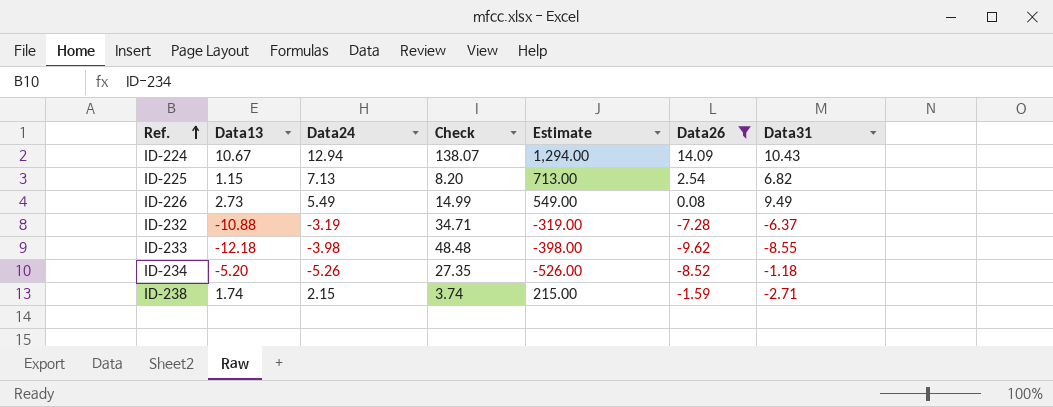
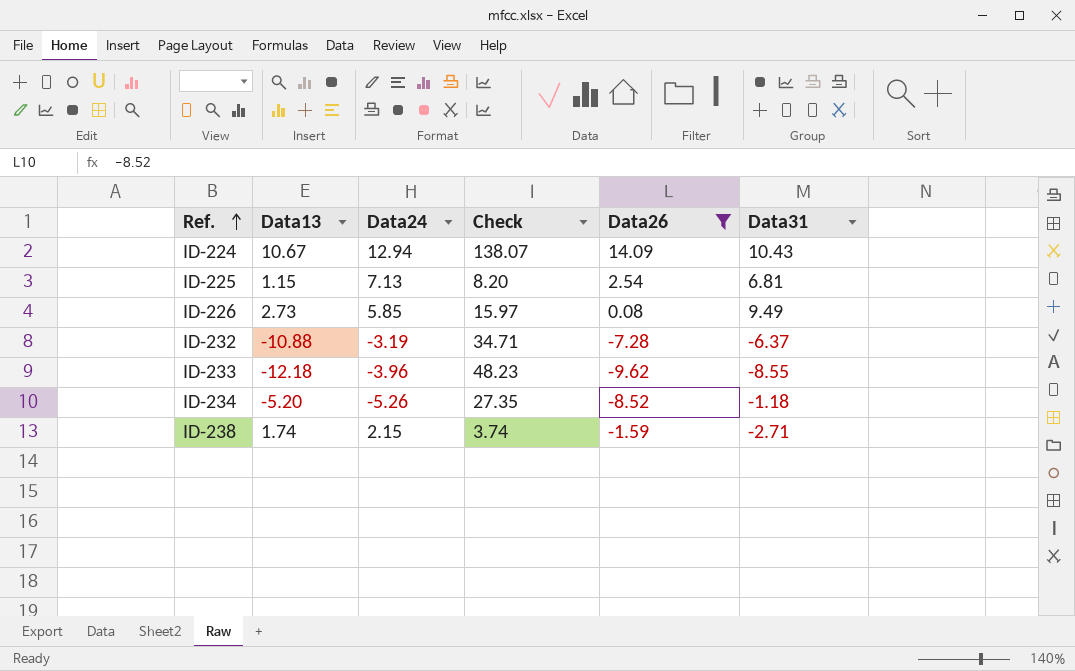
column Estimate | formula: [Data24] * 100 -> none
ID-225 | Data31: 6.82 -> 6.81
ID-226 | Data24: 5.49 -> 5.85
ID-226 | Check: 14.99 -> 15.97
ID-233 | Data24: -3.98 -> -3.96
ID-233 | Check: 48.48 -> 48.23

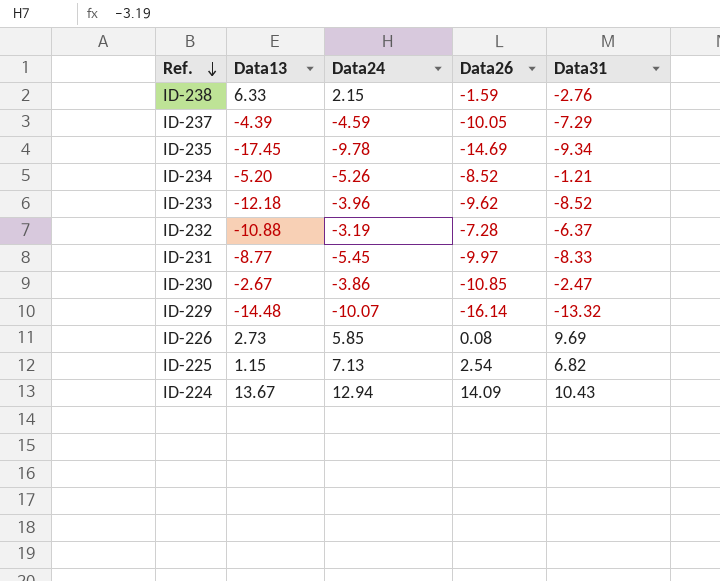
filter: Data26 >= -9.62 -> none
row order: Ref. ascending -> Ref. descending
column Check | formula: [Data13] * [Data24] -> none
ID-238 | Data13: 1.74 -> 6.33
ID-238 | Data31: -2.71 -> -2.76
ID-234 | Data31: -1.18 -> -1.21
ID-233 | Data31: -8.55 -> -8.52
ID-226 | Data31: 9.49 -> 9.69
ID-225 | Data31: 6.81 -> 6.82
ID-224 | Data13: 10.67 -> 13.67

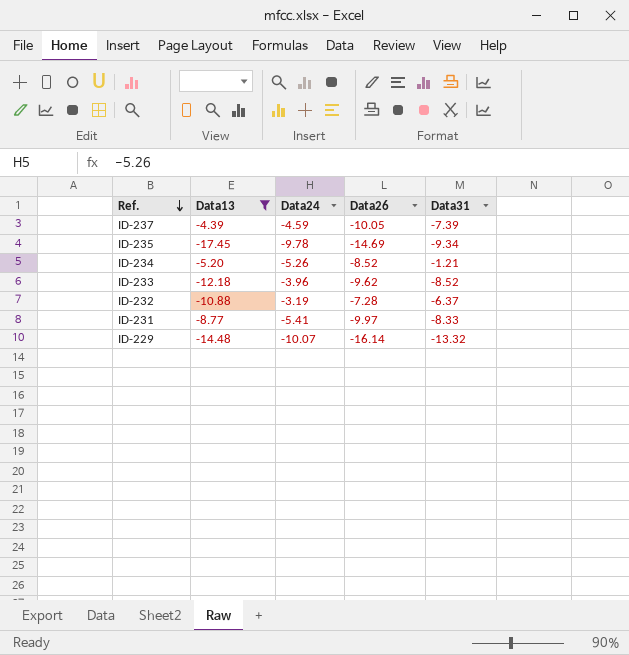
filter: none -> Data13 <= -4.39
ID-237 | Data31: -7.29 -> -7.39
ID-231 | Data24: -5.45 -> -5.41

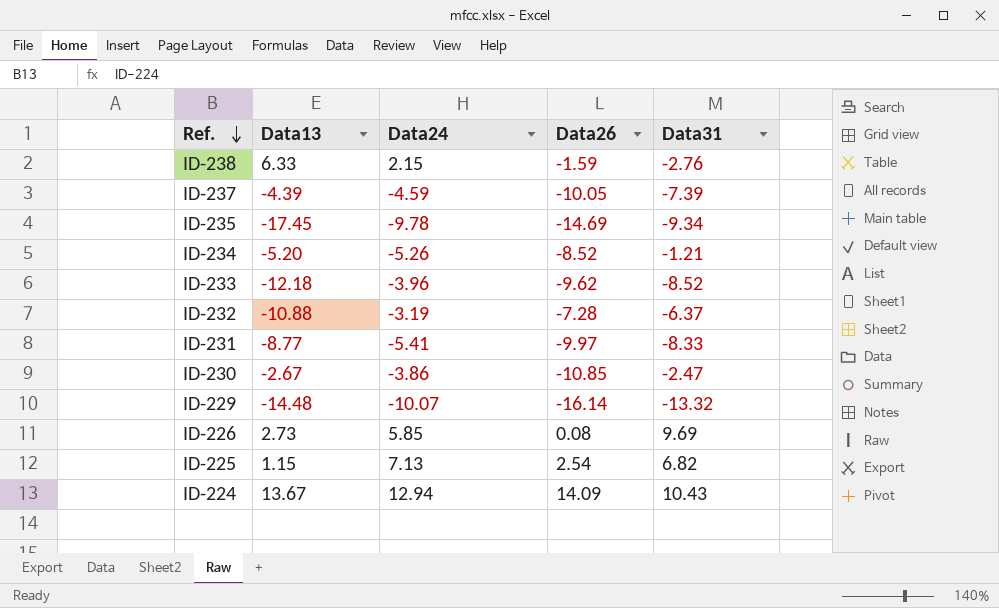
filter: Data13 <= -4.39 -> none

